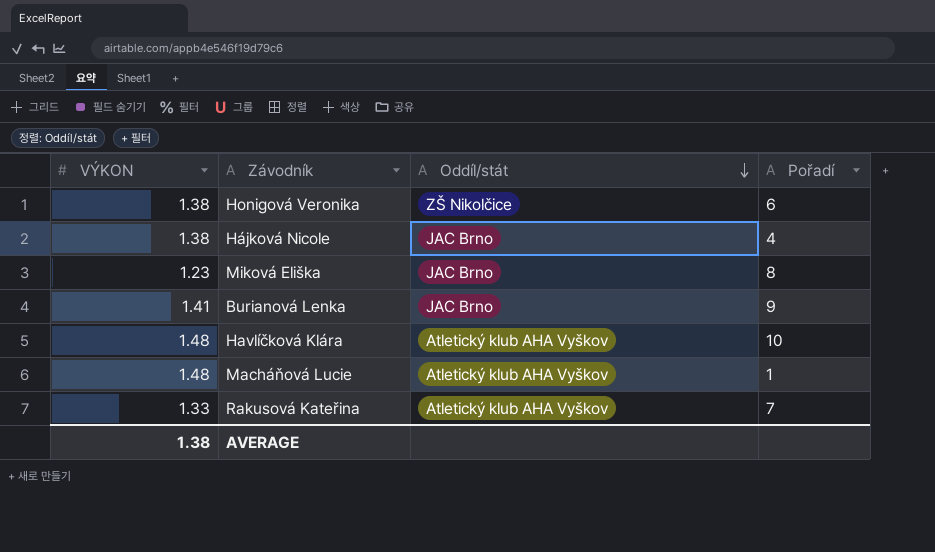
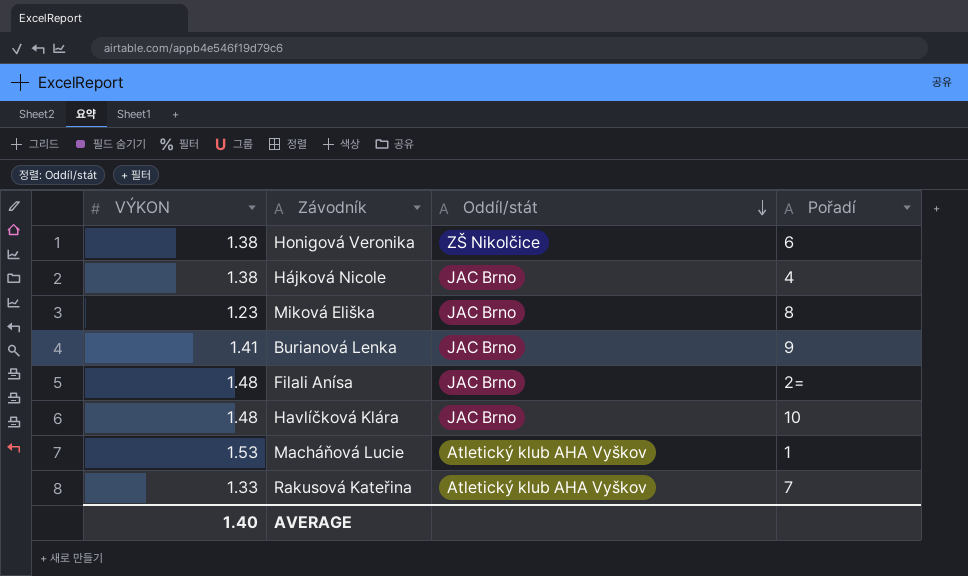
row Filali Anísa: none -> 1.48 | JAC Brno | 2=
Havlíčková Klára | Oddíl/stát: Atletický klub AHA Vyškov -> JAC Brno
Macháňová Lucie | VÝKON: 1.48 -> 1.53
AVERAGE | VÝKON: 1.38 -> 1.40

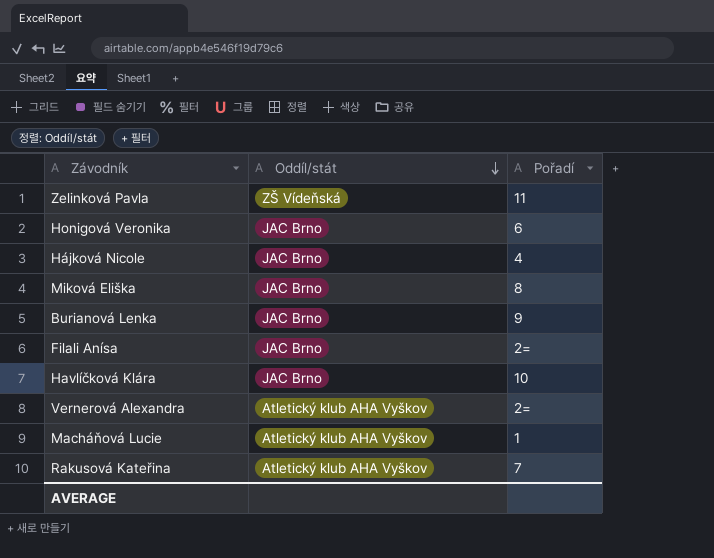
column VÝKON | position: 1 -> none
row Zelinková Pavla: none -> ZŠ Vídeňská | 11
Honigová Veronika | Oddíl/stát: ZŠ Nikolčice -> JAC Brno
row Vernerová Alexandra: none -> Atletický klub AHA Vyškov | 2=

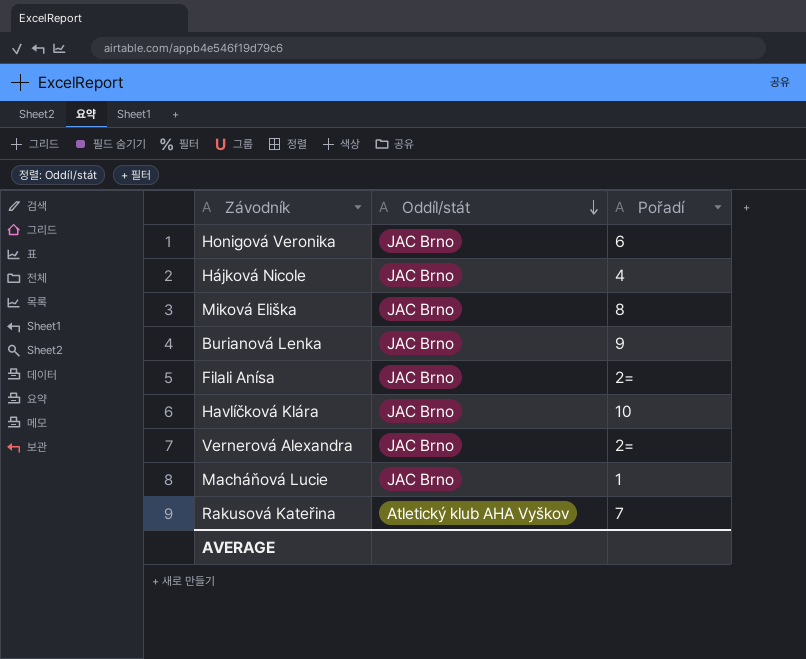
row Zelinková Pavla: ZŠ Vídeňská | 11 -> none
Vernerová Alexandra | Oddíl/stát: Atletický klub AHA Vyškov -> JAC Brno
Macháňová Lucie | Oddíl/stát: Atletický klub AHA Vyškov -> JAC Brno

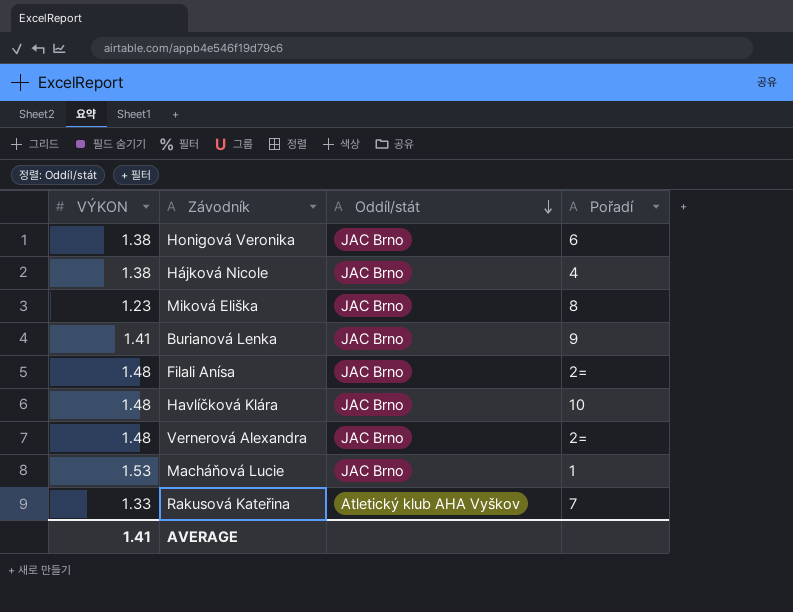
column VÝKON | position: none -> 1

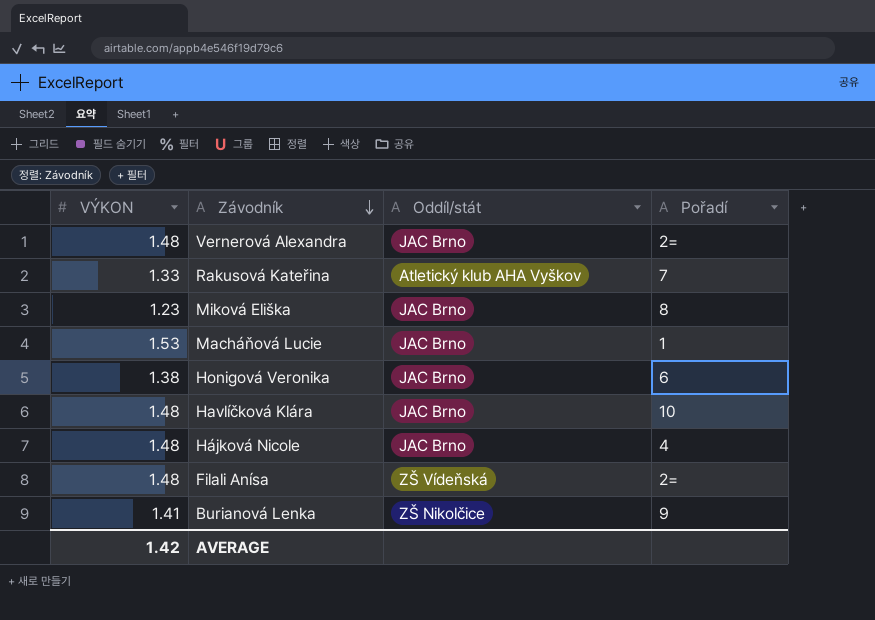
row order: Oddíl/stát descending -> Závodník descending
Hájková Nicole | VÝKON: 1.38 -> 1.48
Filali Anísa | Oddíl/stát: JAC Brno -> ZŠ Vídeňská
Burianová Lenka | Oddíl/stát: JAC Brno -> ZŠ Nikolčice
AVERAGE | VÝKON: 1.41 -> 1.42

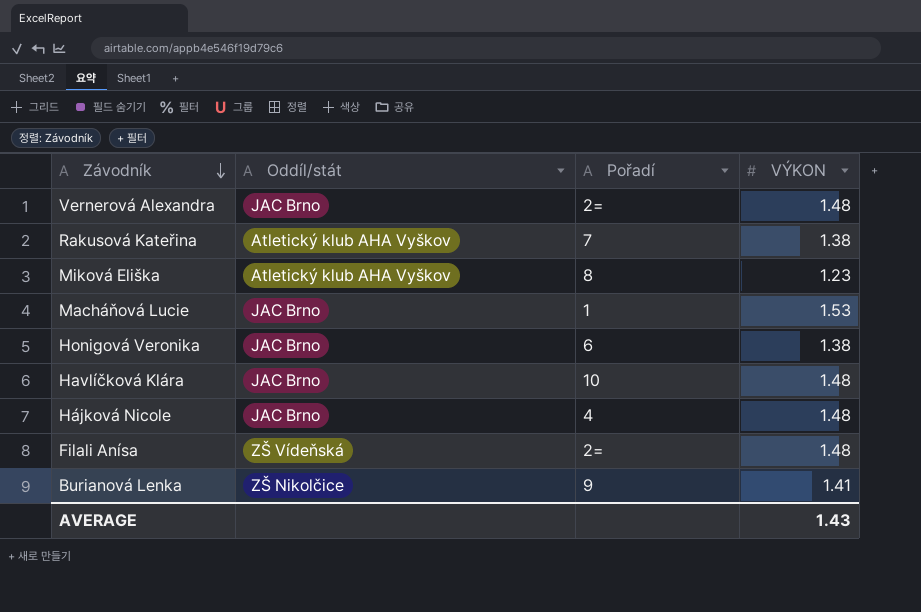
column VÝKON | position: 1 -> 4
Rakusová Kateřina | VÝKON: 1.33 -> 1.38
Miková Eliška | Oddíl/stát: JAC Brno -> Atletický klub AHA Vyškov
AVERAGE | VÝKON: 1.42 -> 1.43

